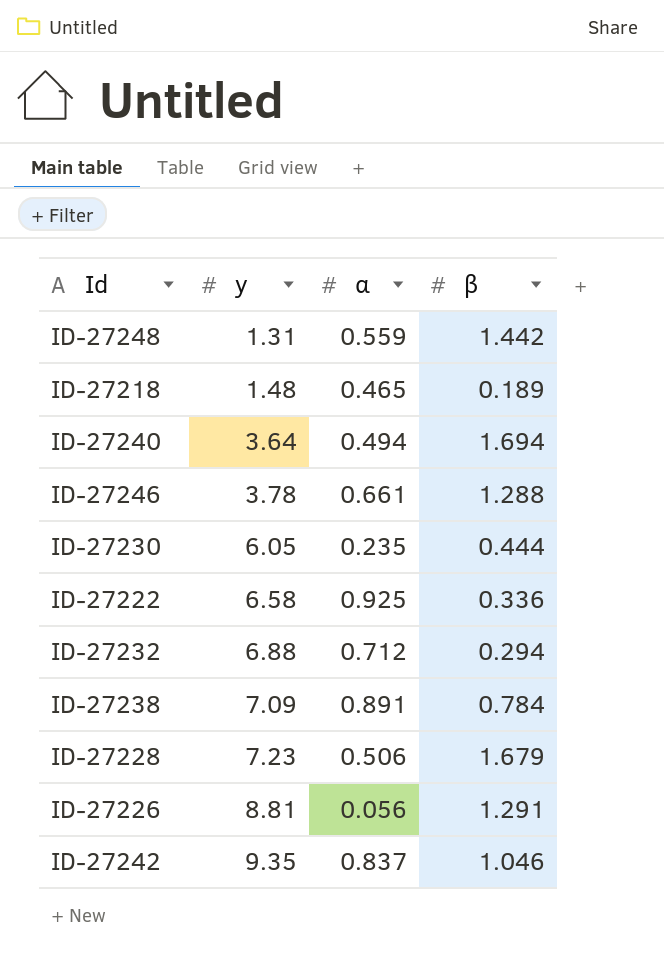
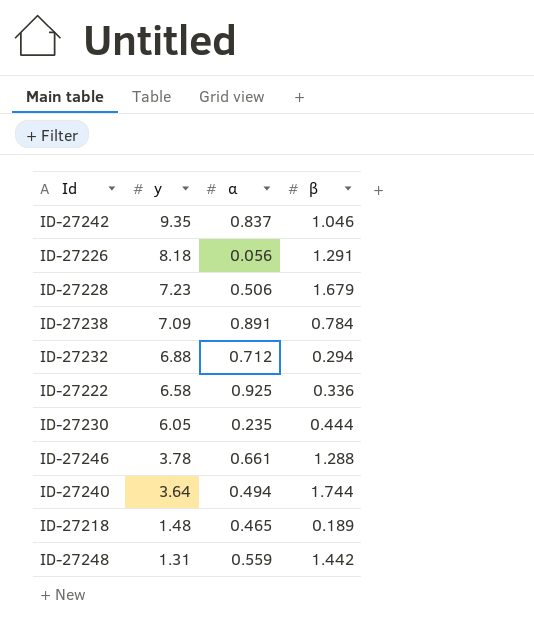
row order: y ascending -> y descending
ID-27226 | y: 8.81 -> 8.18
ID-27240 | β: 1.694 -> 1.744

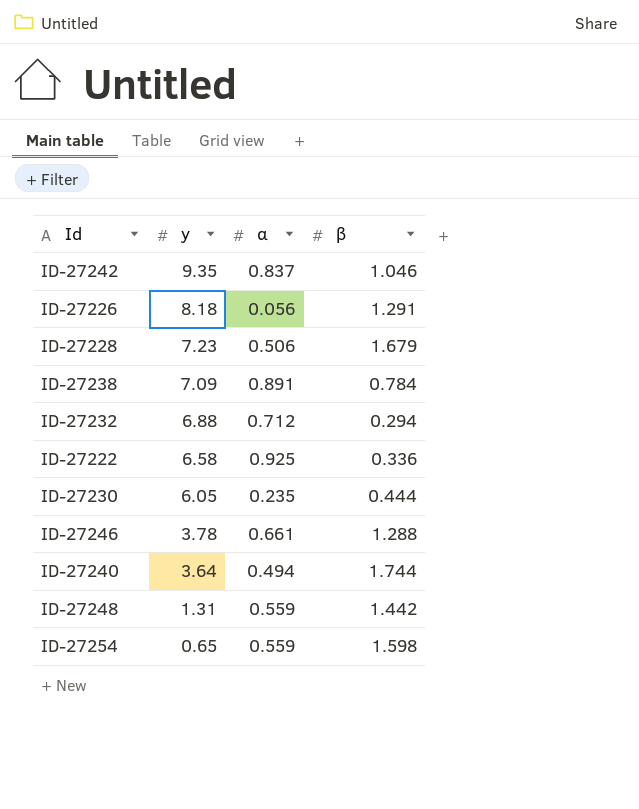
row ID-27218: 1.48 | 0.465 | 0.189 -> none
row ID-27254: none -> 0.65 | 0.559 | 1.598

